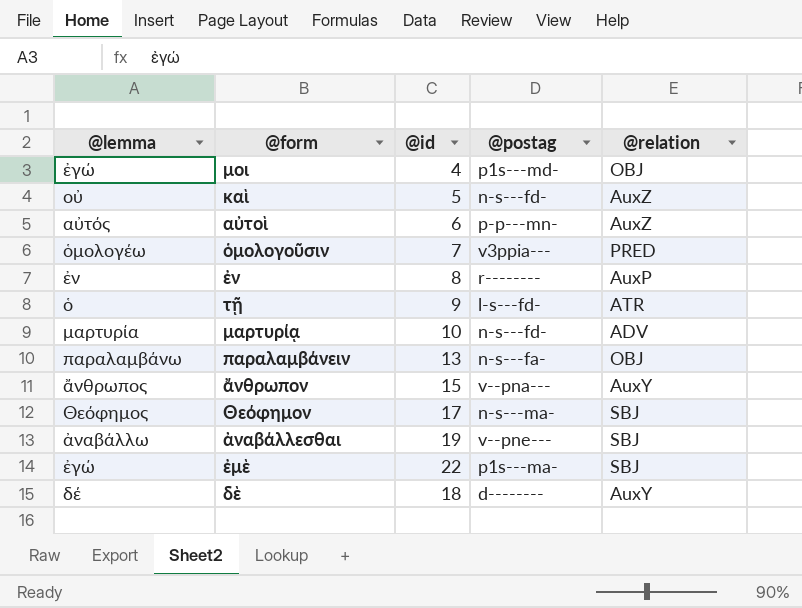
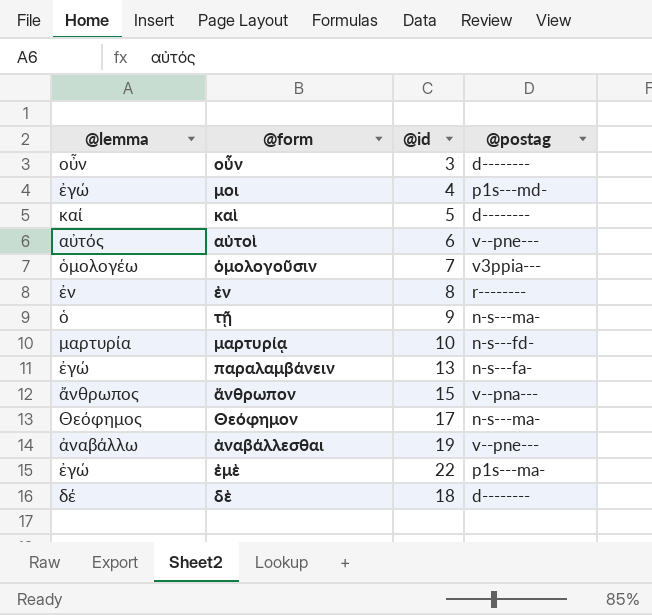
column @relation | position: 5 -> none
row οὖν: none -> οὖν | 3 | d--------
καὶ | @lemma: οὐ -> καί
καὶ | @postag: n-s---fd- -> d--------
αὐτοὶ | @postag: p-p---mn- -> v--pne---
τῇ | @postag: l-s---fd- -> n-s---ma-
παραλαμβάνειν | @lemma: παραλαμβάνω -> ἐγώ

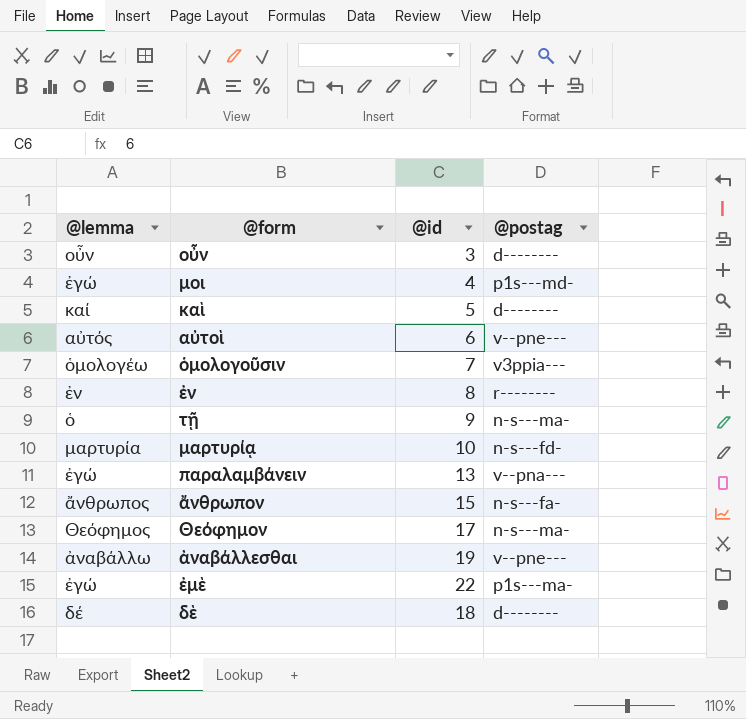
παραλαμβάνειν | @postag: n-s---fa- -> v--pna---
ἄνθρωπον | @postag: v--pna--- -> n-s---fa-

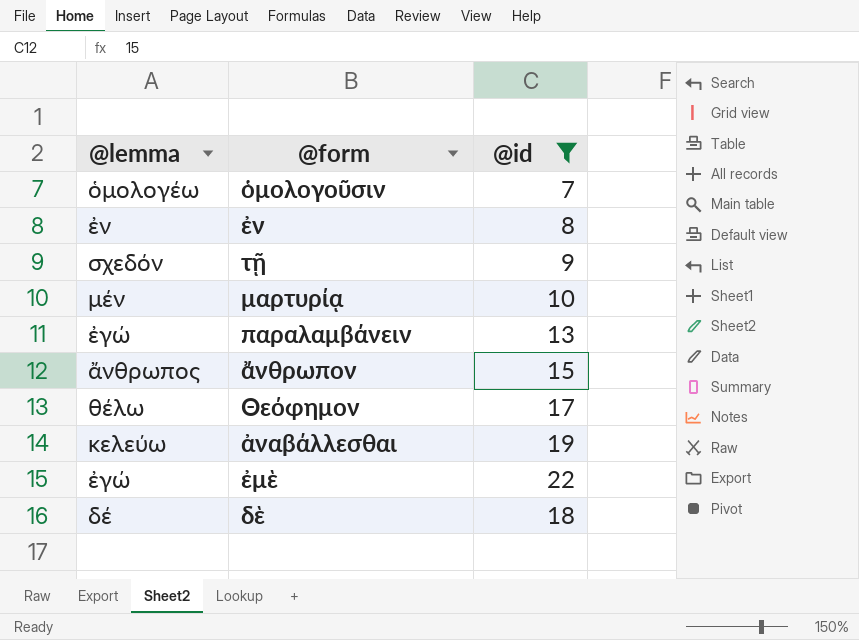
filter: none -> @id >= 7
column @postag | position: 4 -> none
τῇ | @lemma: ὁ -> σχεδόν
μαρτυρίᾳ | @lemma: μαρτυρία -> μέν
Θεόφημον | @lemma: Θεόφημος -> θέλω
ἀναβάλλεσθαι | @lemma: ἀναβάλλω -> κελεύω

